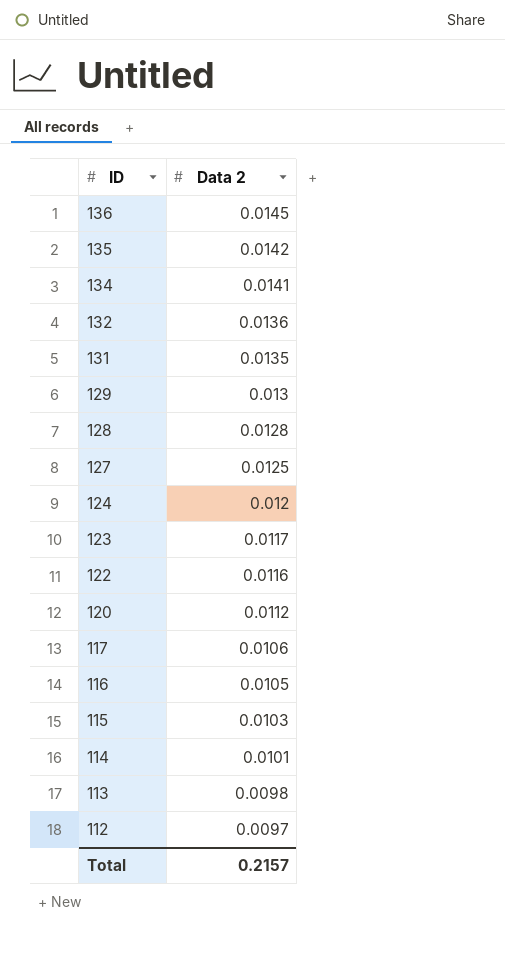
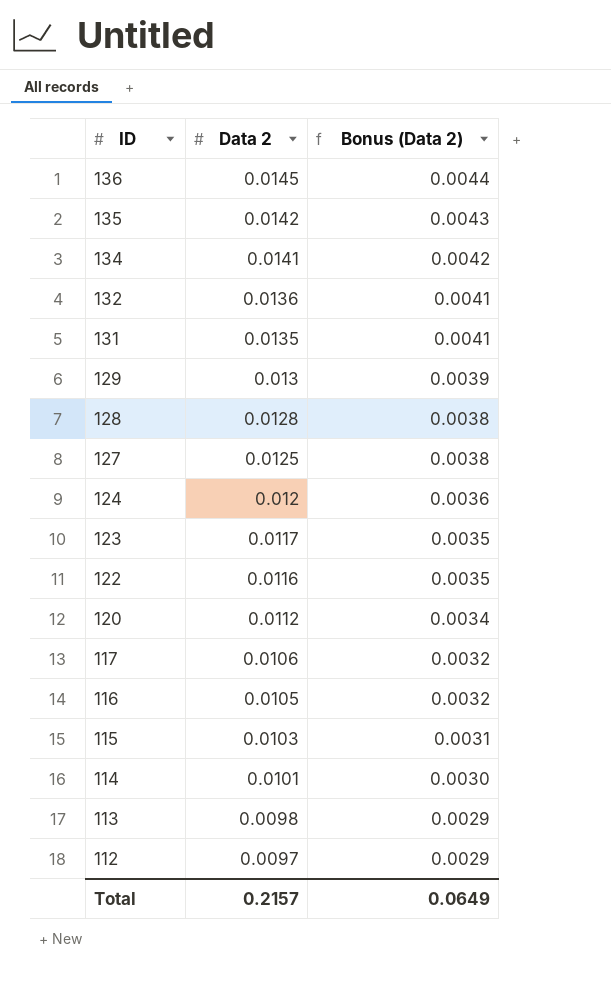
column Bonus (Data 2) | formula: none -> [Data 2] * 0.3

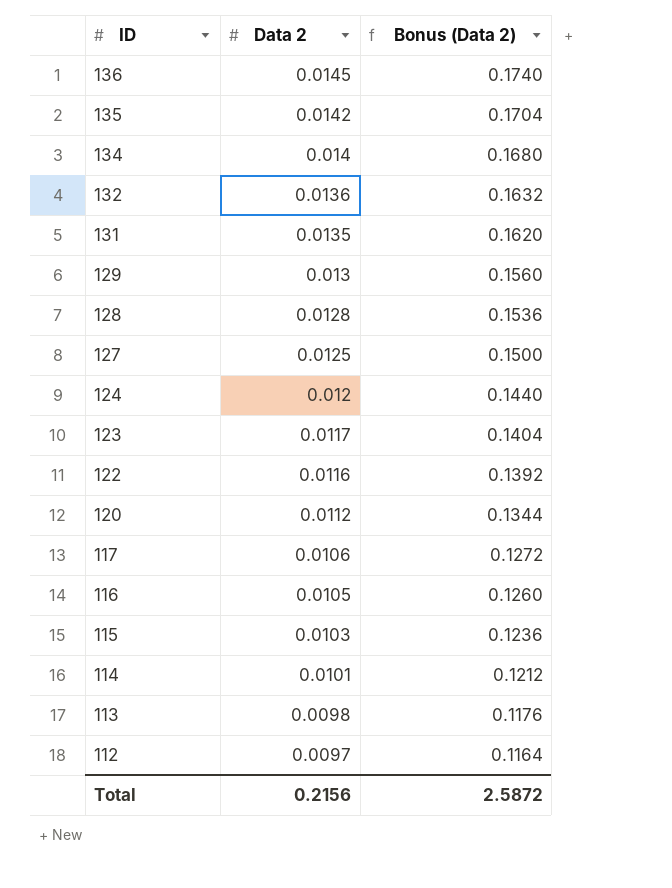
column Bonus (Data 2) | formula: [Data 2] * 0.3 -> [Data 2] * 12
134 | Data 2: 0.0141 -> 0.014
Total | Data 2: 0.2157 -> 0.2156
Total | Bonus (Data 2): 0.0649 -> 2.5872

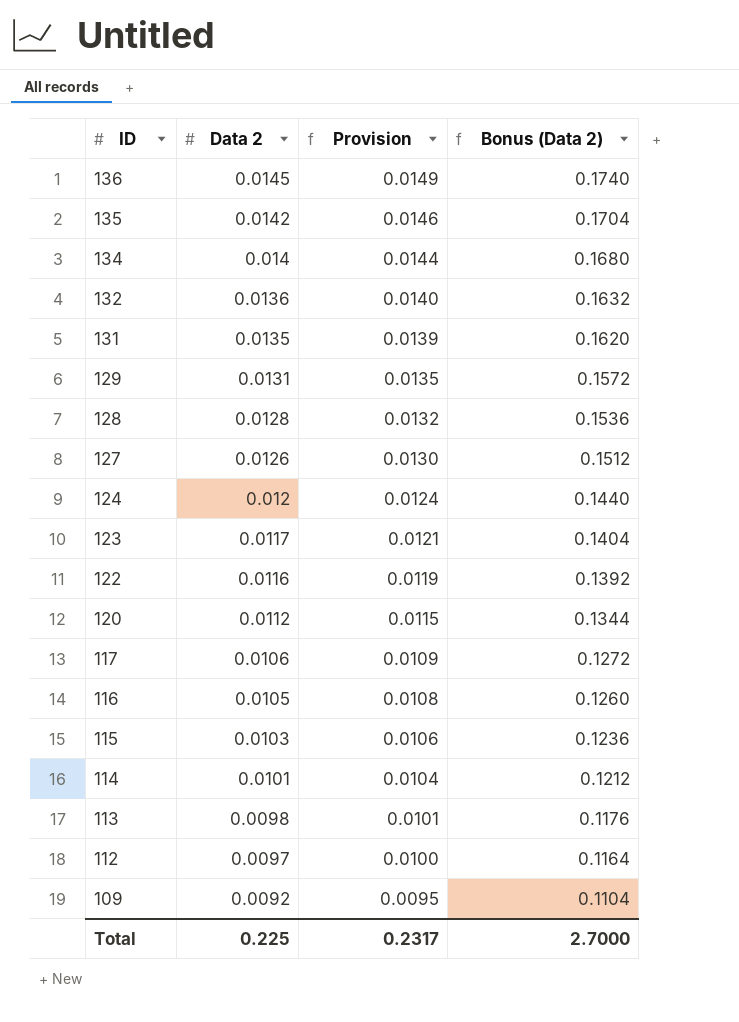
column Provision | formula: none -> [Data 2] * 1.03
129 | Data 2: 0.013 -> 0.0131
129 | Bonus (Data 2): 0.1560 -> 0.1572
127 | Data 2: 0.0125 -> 0.0126
127 | Bonus (Data 2): 0.1500 -> 0.1512
row 109: none -> 0.0092 | 0.0095 | 0.1104
Total | Data 2: 0.2156 -> 0.225
Total | Bonus (Data 2): 2.5872 -> 2.7000

